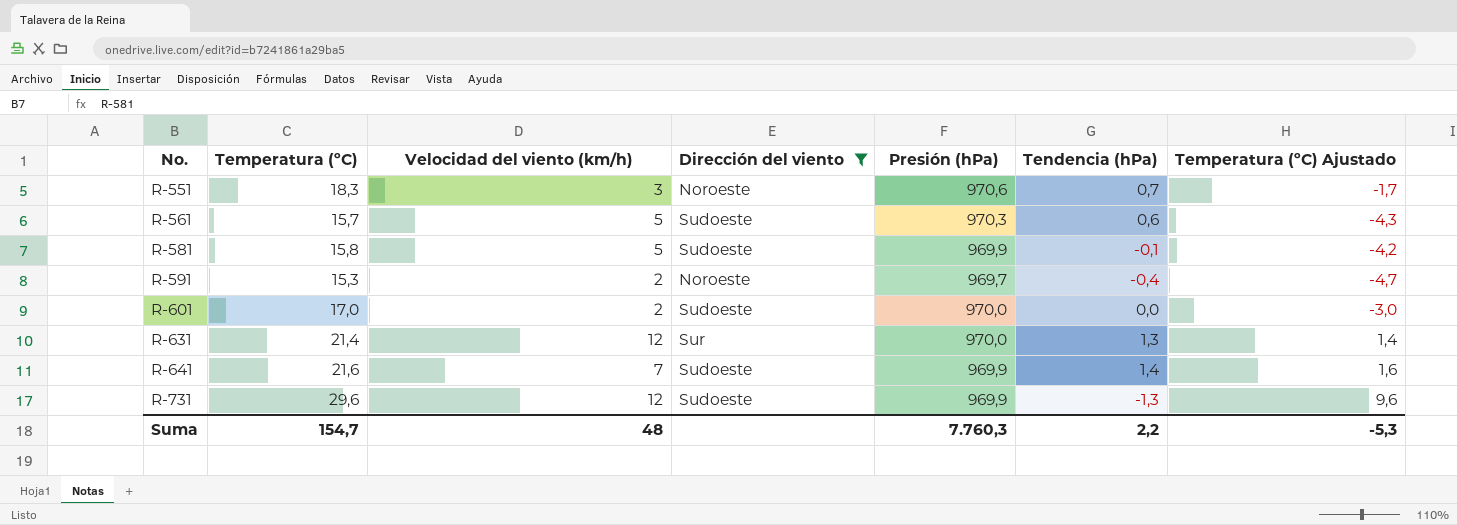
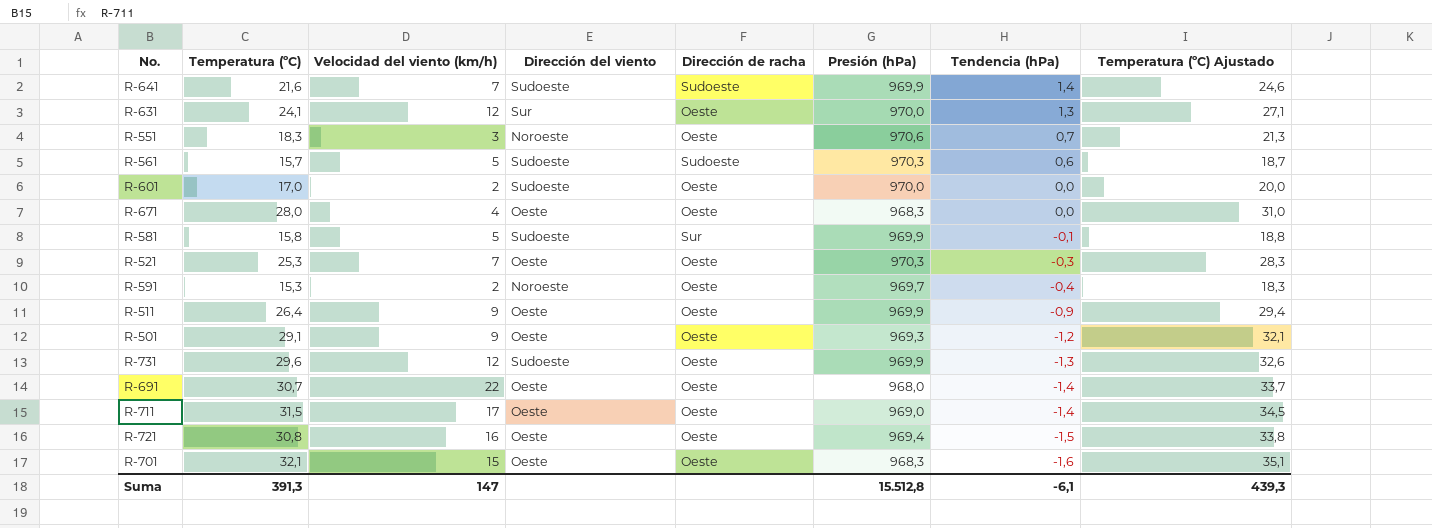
filter: Dirección del viento != Oeste -> none
row order: No. ascending -> Tendencia (hPa) descending
column Dirección de racha | position: none -> 5
column Temperatura (ºC) Ajustado | formula: [Temperatura (ºC)] - 20 -> [Temperatura (ºC)] + 3
R-631 | Temperatura (ºC): 21,4 -> 24,1
Suma | Temperatura (ºC): 154,7 -> 391,3
Suma | Velocidad del viento (km/h): 48 -> 147
Suma | Presión (hPa): 7.760,3 -> 15.512,8
Suma | Tendencia (hPa): 2,2 -> -6,1
Suma | Temperatura (ºC) Ajustado: -5,3 -> 439,3

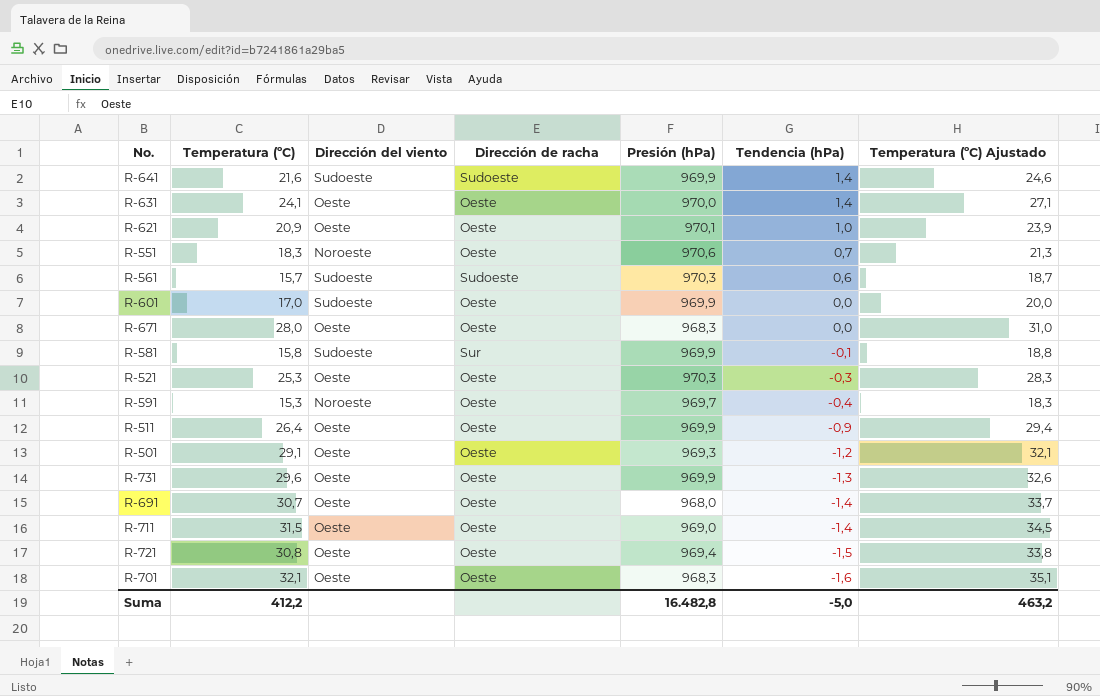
column Velocidad del viento (km/h) | position: 3 -> none
R-631 | Dirección del viento: Sur -> Oeste
R-631 | Tendencia (hPa): 1,3 -> 1,4
row R-621: none -> 20,9 | Oeste | Oeste | 970,1 | 1,0 | 23,9
R-601 | Presión (hPa): 970,0 -> 969,9
R-731 | Dirección del viento: Sudoeste -> Oeste
Suma | Temperatura (ºC): 391,3 -> 412,2
Suma | Presión (hPa): 15.512,8 -> 16.482,8
Suma | Tendencia (hPa): -6,1 -> -5,0
Suma | Temperatura (ºC) Ajustado: 439,3 -> 463,2

